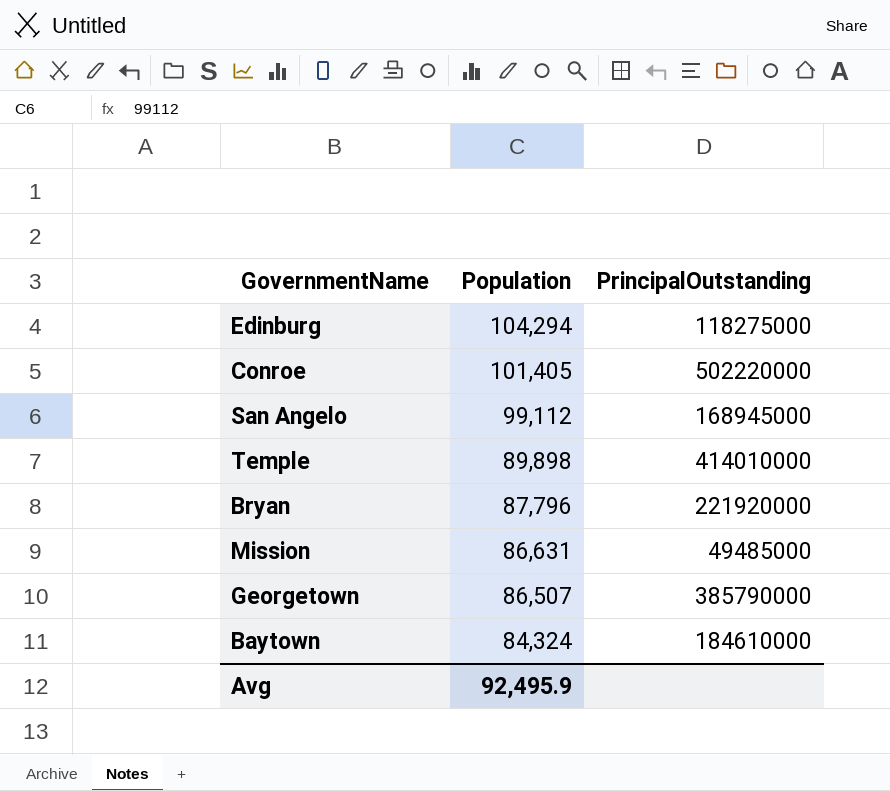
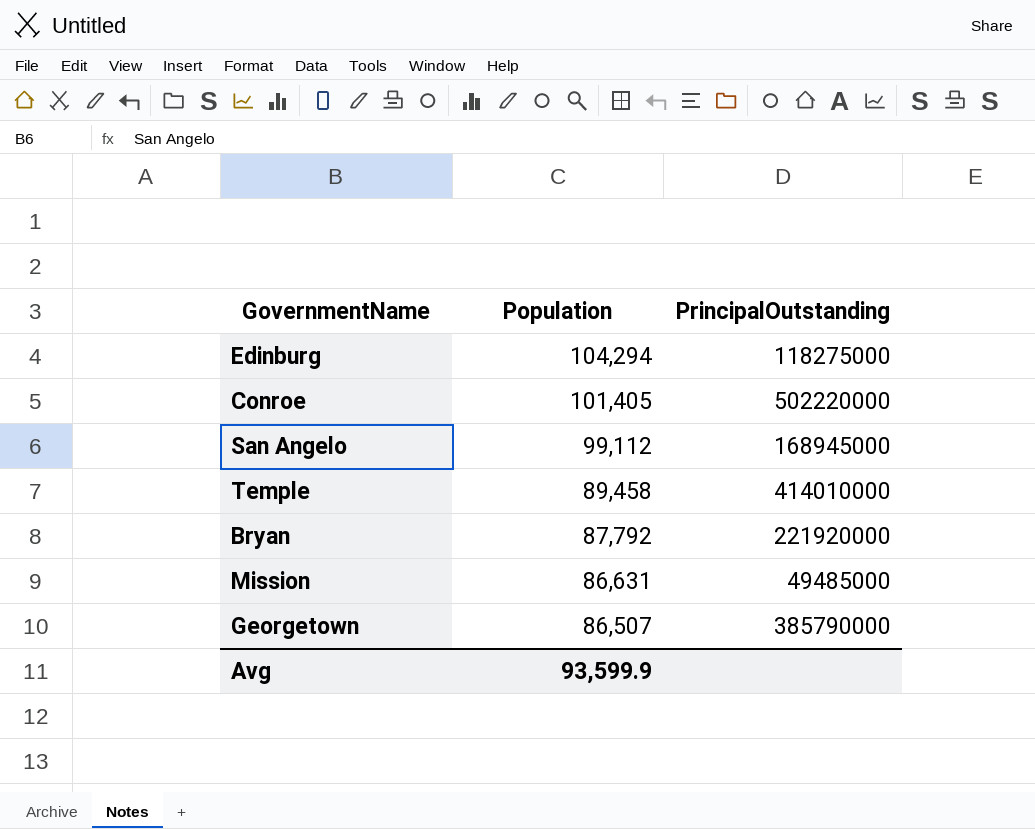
row Baytown: 84,324 | 184610000 -> none
Temple | Population: 89,898 -> 89,458
Bryan | Population: 87,796 -> 87,792
Avg | Population: 92,495.9 -> 93,599.9

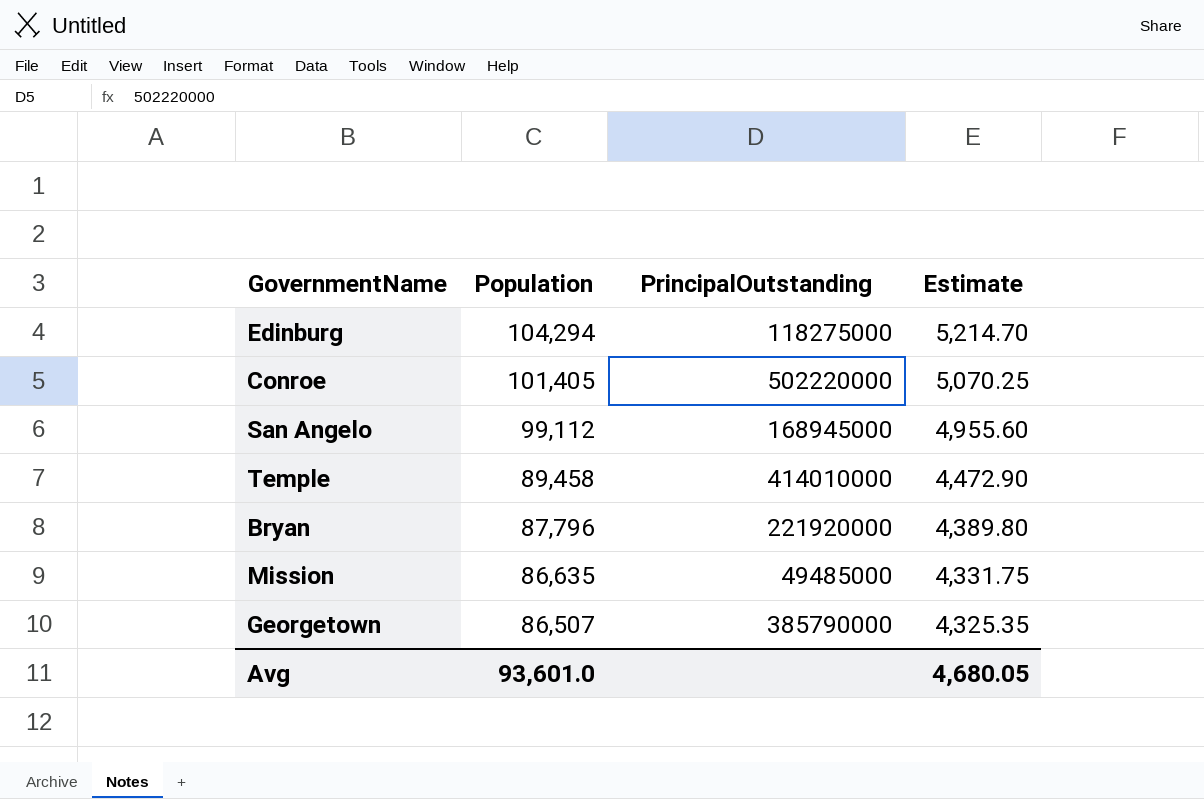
column Estimate | formula: none -> [Population] * 0.05
Bryan | Population: 87,792 -> 87,796
Mission | Population: 86,631 -> 86,635
Avg | Population: 93,599.9 -> 93,601.0

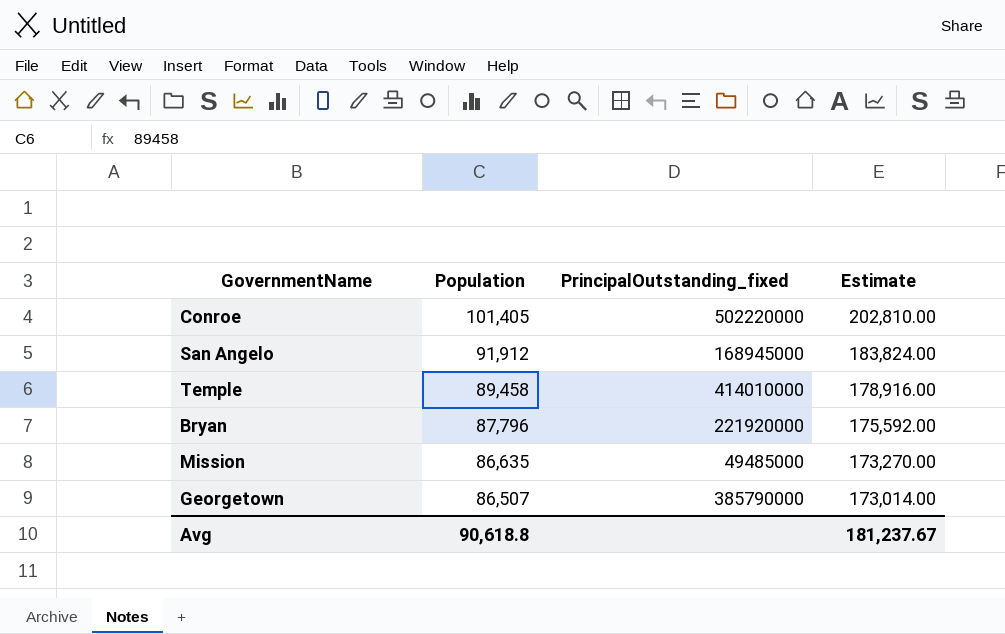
column name: PrincipalOutstanding -> PrincipalOutstanding_fixed
column Estimate | formula: [Population] * 0.05 -> [Population] * 2
row Edinburg: 104,294 | 118275000 | 5,214.70 -> none
San Angelo | Population: 99,112 -> 91,912
Avg | Population: 93,601.0 -> 90,618.8
Avg | Estimate: 4,680.05 -> 181,237.67

